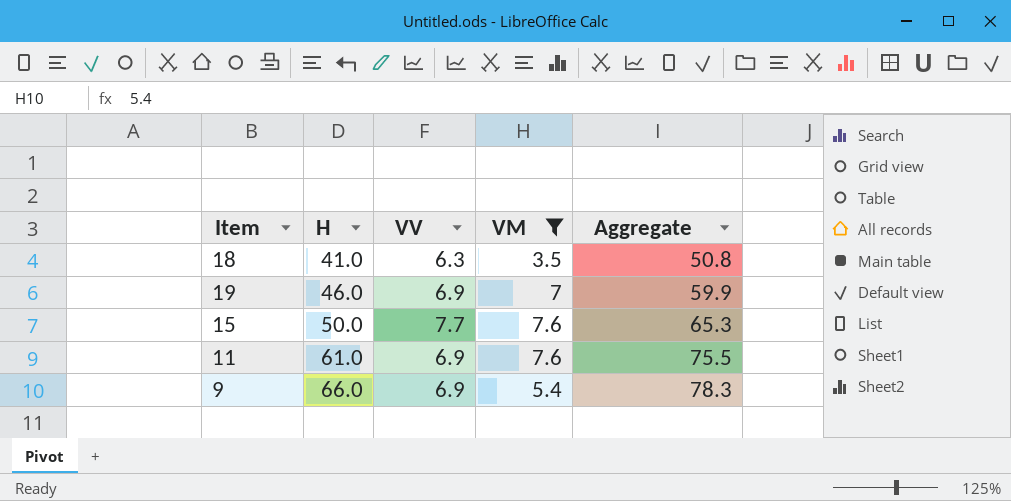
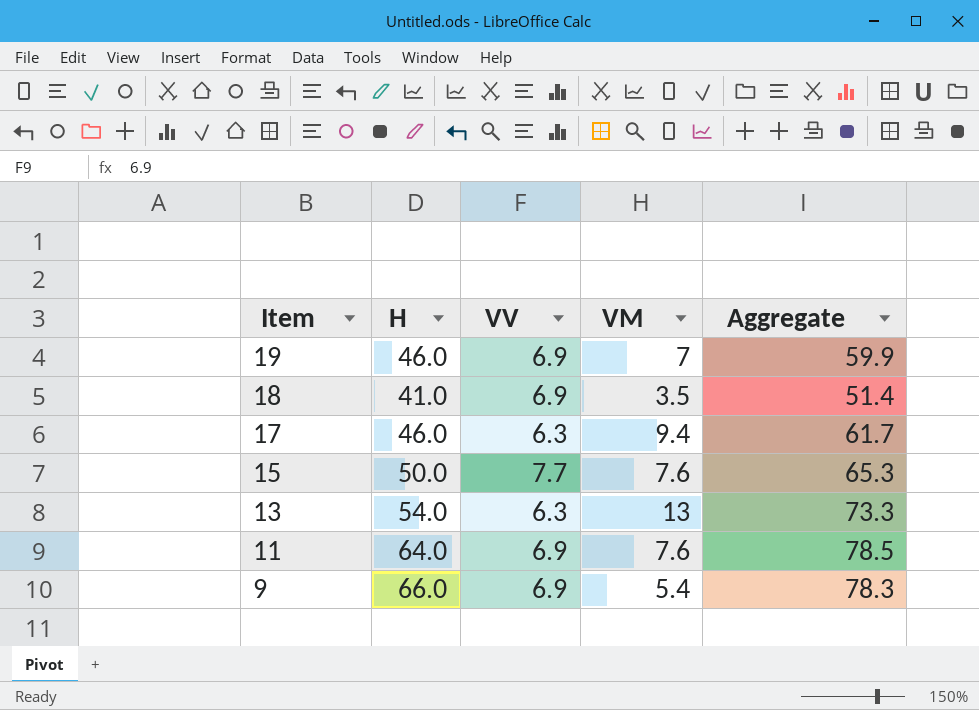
filter: VM <= 7.6 -> none
row order: H ascending -> Item descending
18 | VV: 6.3 -> 6.9
18 | Aggregate: 50.8 -> 51.4
11 | H: 61.0 -> 64.0
11 | Aggregate: 75.5 -> 78.5

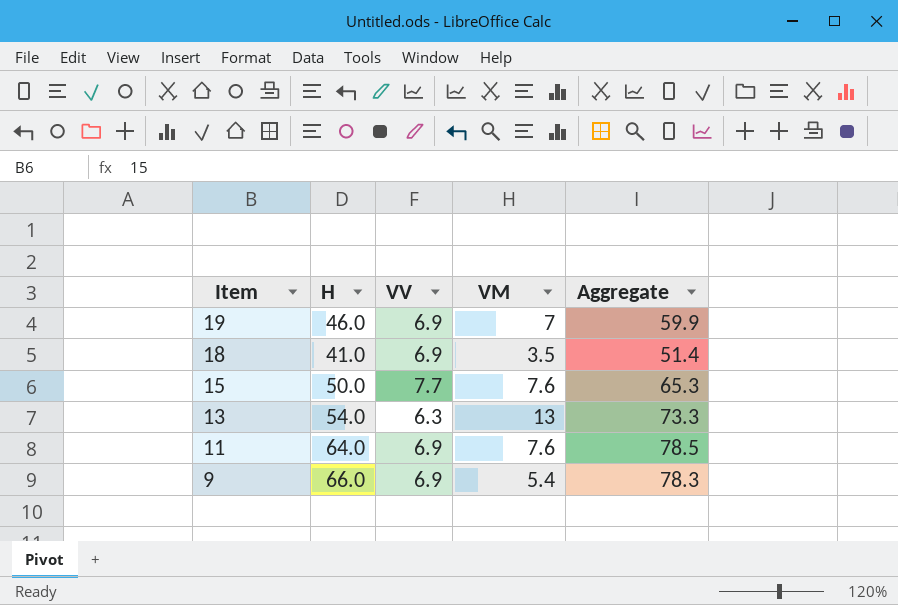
row 17: 46.0 | 6.3 | 9.4 | 61.7 -> none

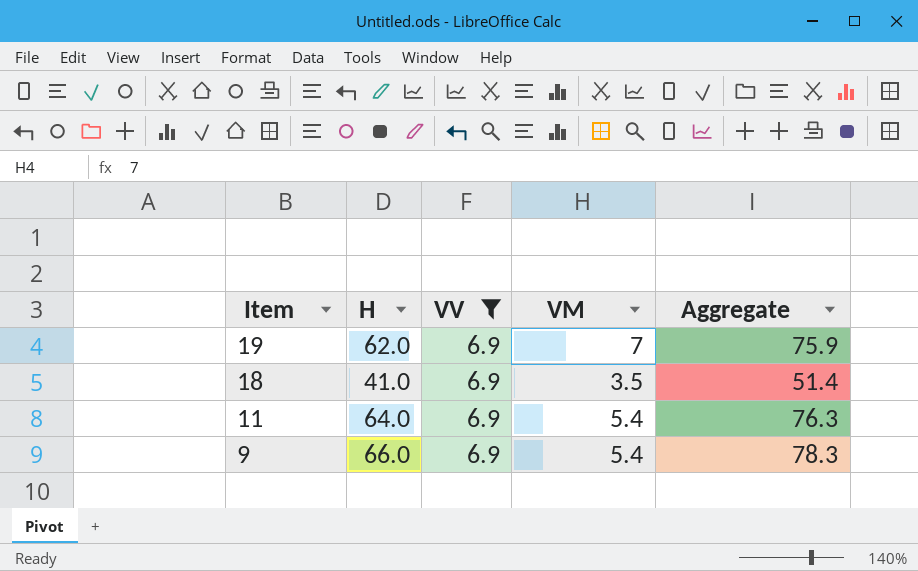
filter: none -> VV = 6.9
19 | H: 46.0 -> 62.0
19 | Aggregate: 59.9 -> 75.9
11 | VM: 7.6 -> 5.4
11 | Aggregate: 78.5 -> 76.3

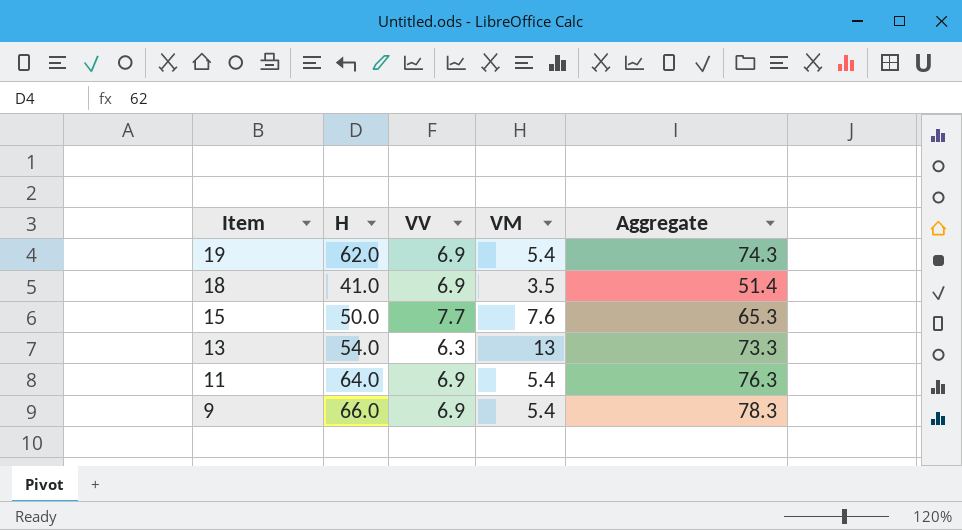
filter: VV = 6.9 -> none
19 | VM: 7 -> 5.4
19 | Aggregate: 75.9 -> 74.3

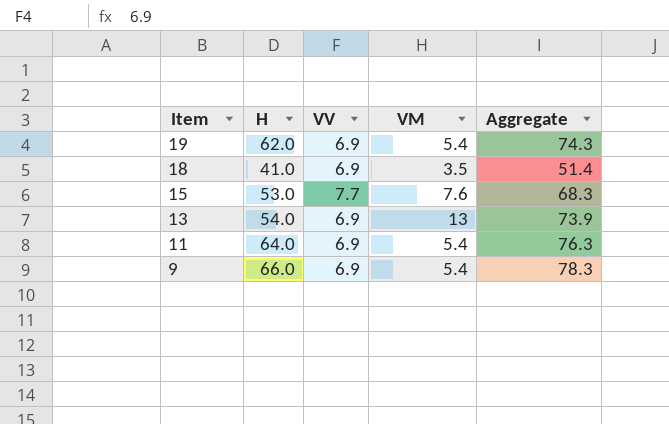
15 | H: 50.0 -> 53.0
15 | Aggregate: 65.3 -> 68.3
13 | VV: 6.3 -> 6.9
13 | Aggregate: 73.3 -> 73.9

